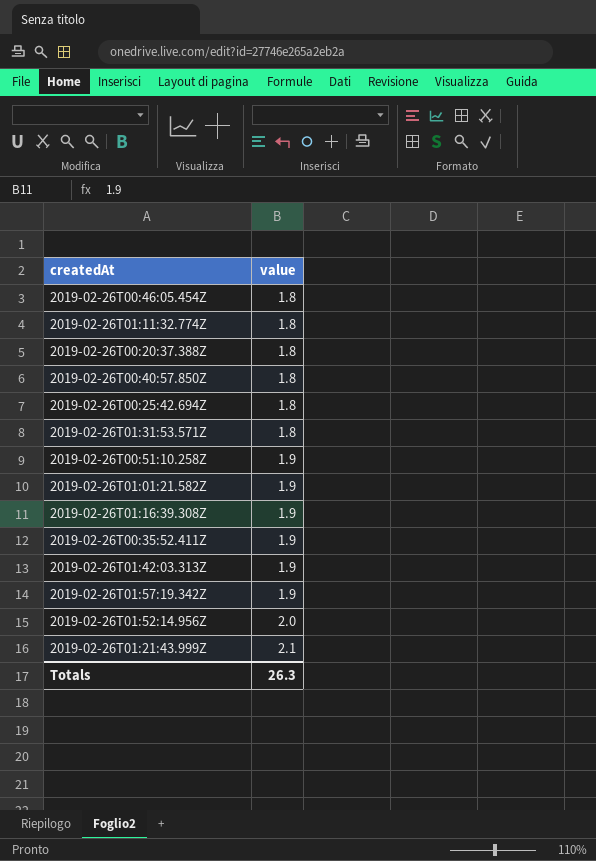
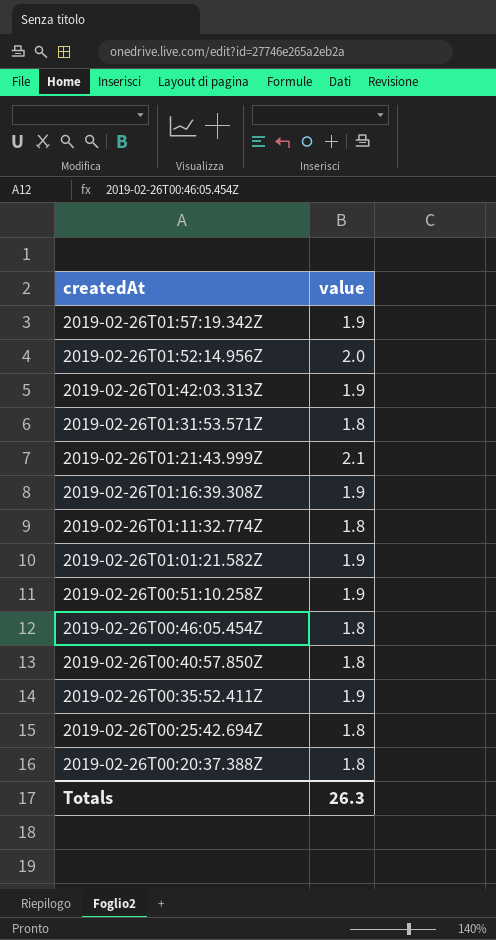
row order: value ascending -> createdAt descending

